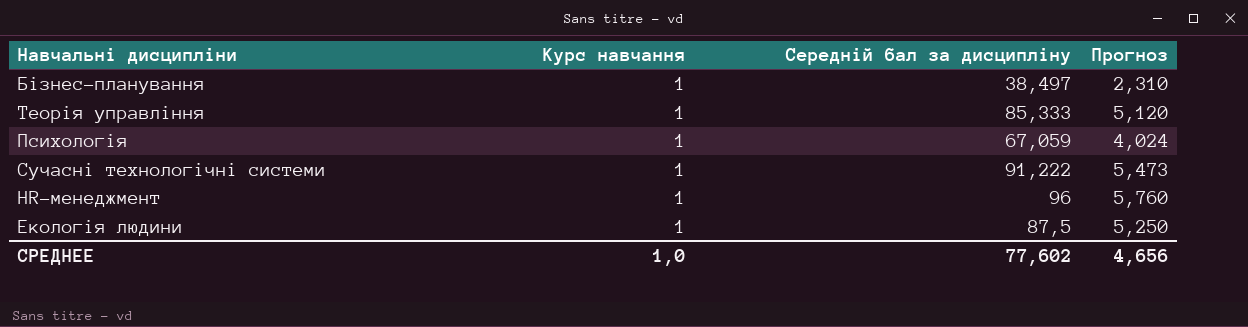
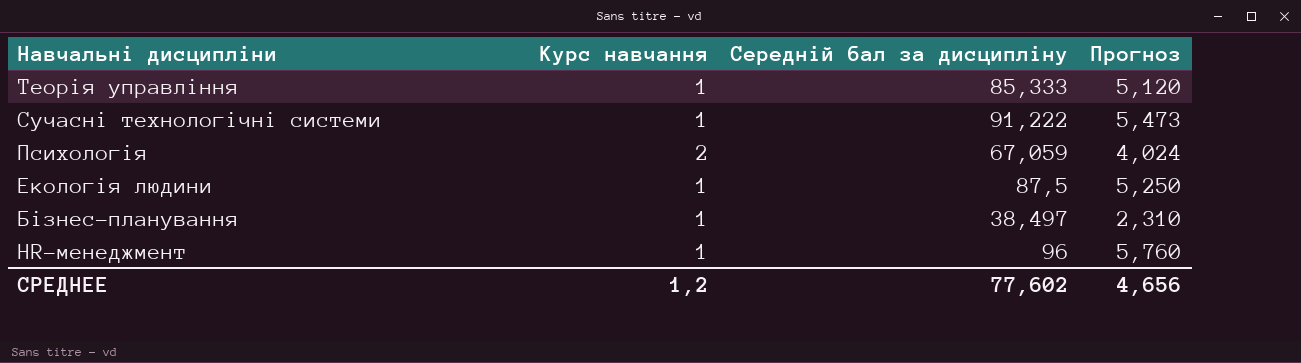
row order: none -> Навчальні дисципліни descending
Психологія | Курс навчання: 1 -> 2
СРЕДНЕЕ | Курс навчання: 1,0 -> 1,2

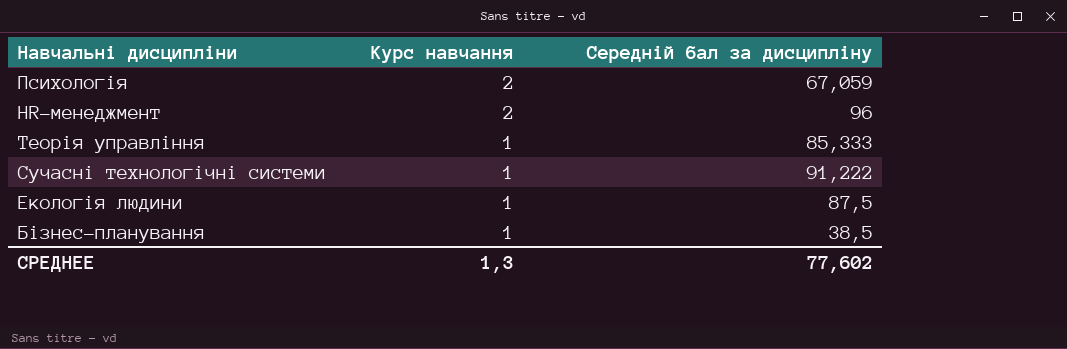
row order: Навчальні дисципліни descending -> Курс навчання descending
column Прогноз | formula: [Середній бал за дисципліну] * 0,06 -> none
HR-менеджмент | Курс навчання: 1 -> 2
Бізнес-планування | Середній бал за дисципліну: 38,497 -> 38,5
СРЕДНЕЕ | Курс навчання: 1,2 -> 1,3

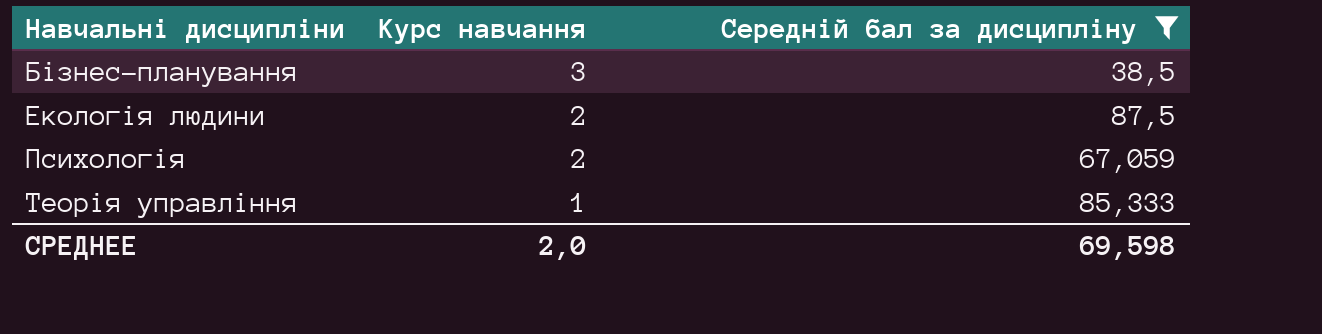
filter: none -> Середній бал за дисципліну <= 87,5
row order: Курс навчання descending -> Навчальні дисципліни ascending
Бізнес-планування | Курс навчання: 1 -> 3
Екологія людини | Курс навчання: 1 -> 2
СРЕДНЕЕ | Курс навчання: 1,3 -> 2,0
СРЕДНЕЕ | Середній бал за дисципліну: 77,602 -> 69,598

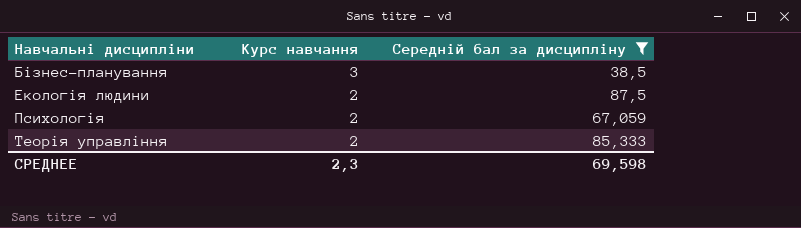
Теорія управління | Курс навчання: 1 -> 2
СРЕДНЕЕ | Курс навчання: 2,0 -> 2,3

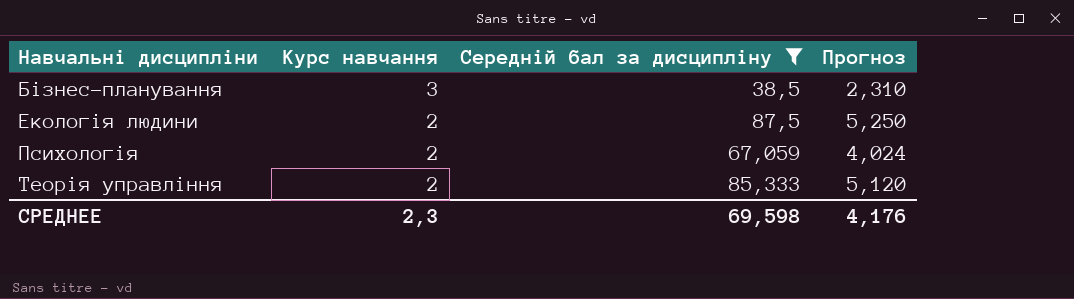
column Прогноз | formula: none -> [Середній бал за дисципліну] * 0,06

